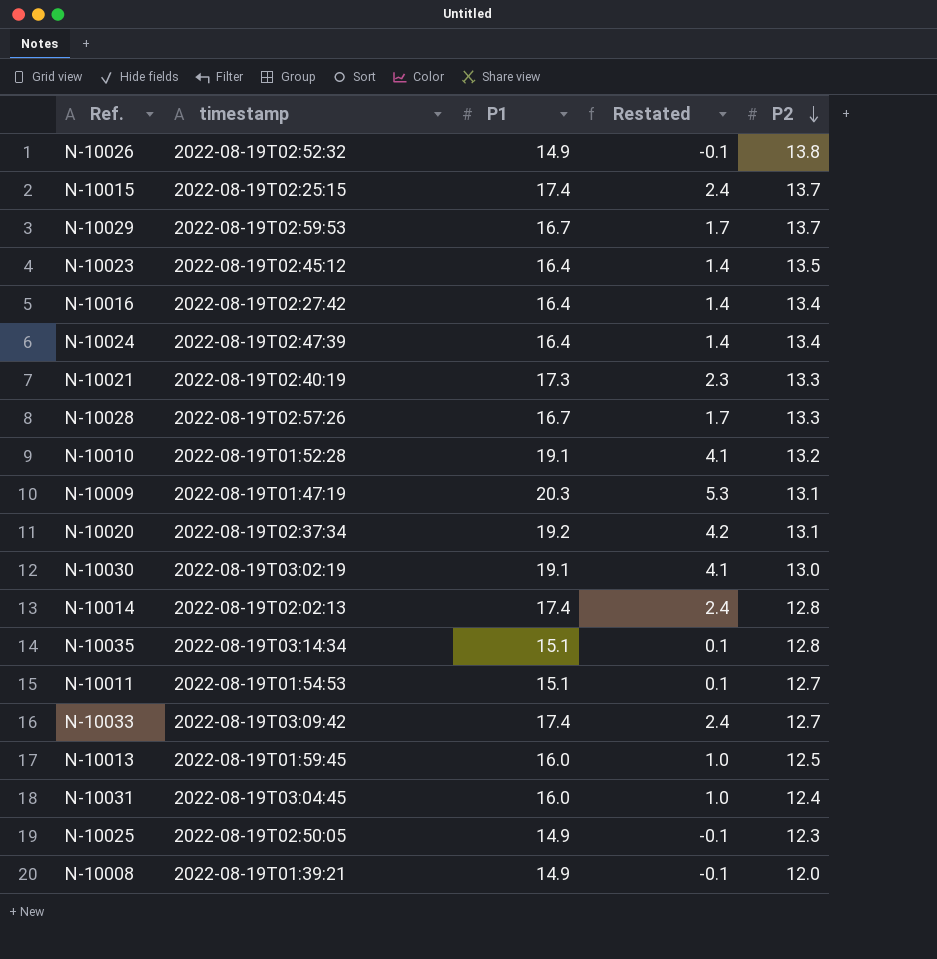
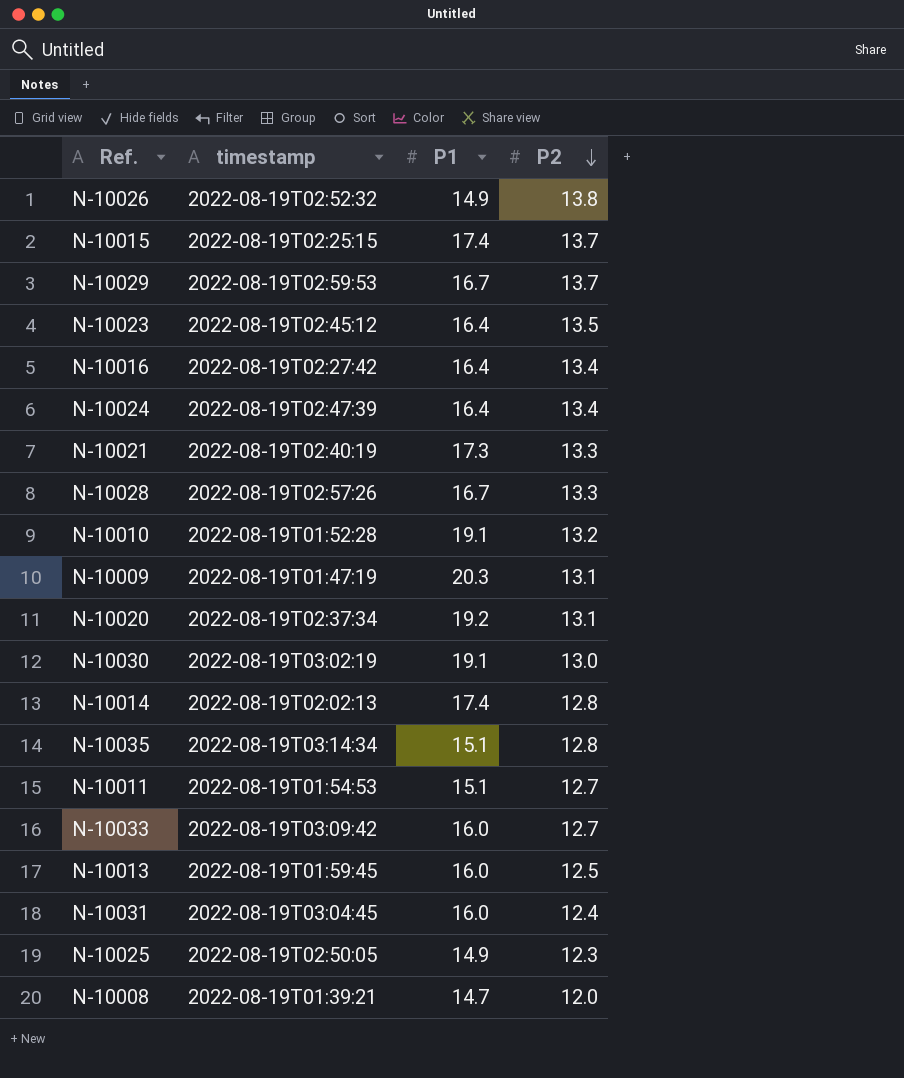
column Restated | formula: [P1] - 15 -> none
N-10033 | P1: 17.4 -> 16.0
N-10008 | P1: 14.9 -> 14.7

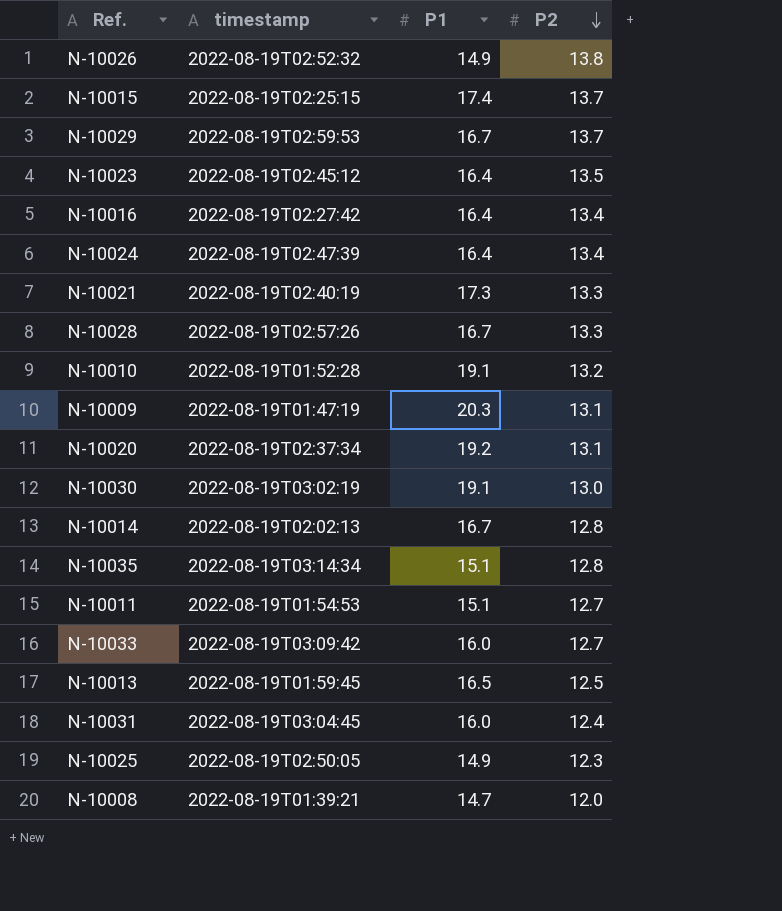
N-10014 | P1: 17.4 -> 16.7
N-10013 | P1: 16.0 -> 16.5

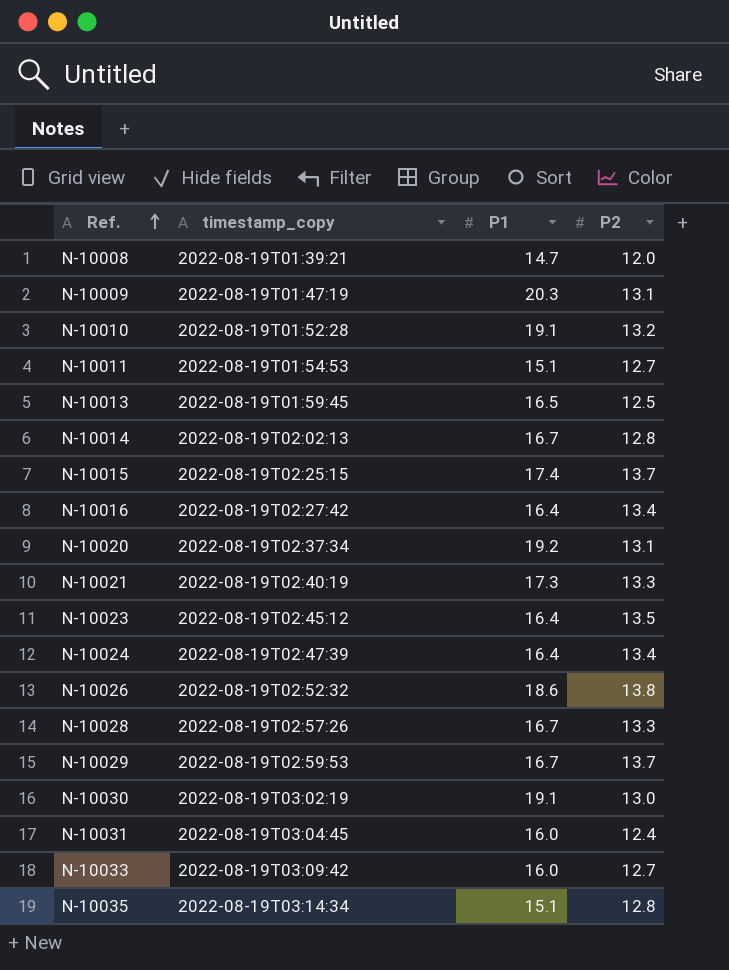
row order: P2 descending -> Ref. ascending
column name: timestamp -> timestamp_copy
row N-10025: 2022-08-19T02:50:05 | 14.9 | 12.3 -> none
N-10026 | P1: 14.9 -> 18.6

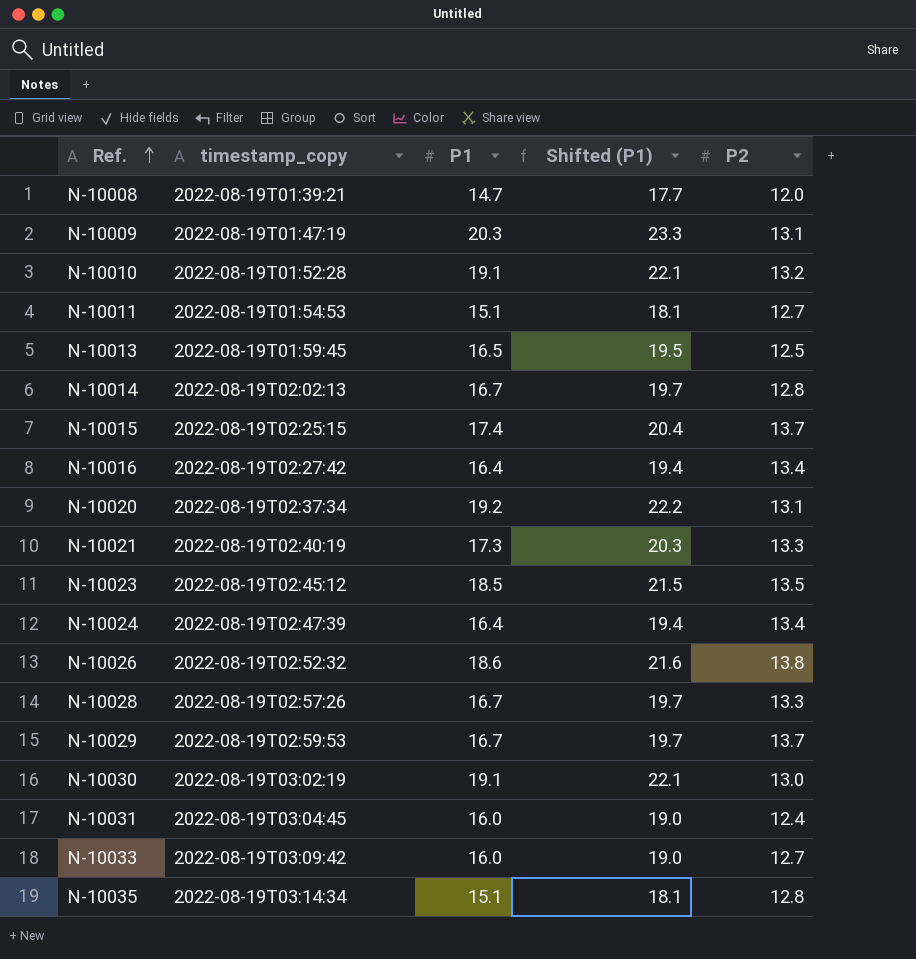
column Shifted (P1) | formula: none -> [P1] + 3
N-10023 | P1: 16.4 -> 18.5

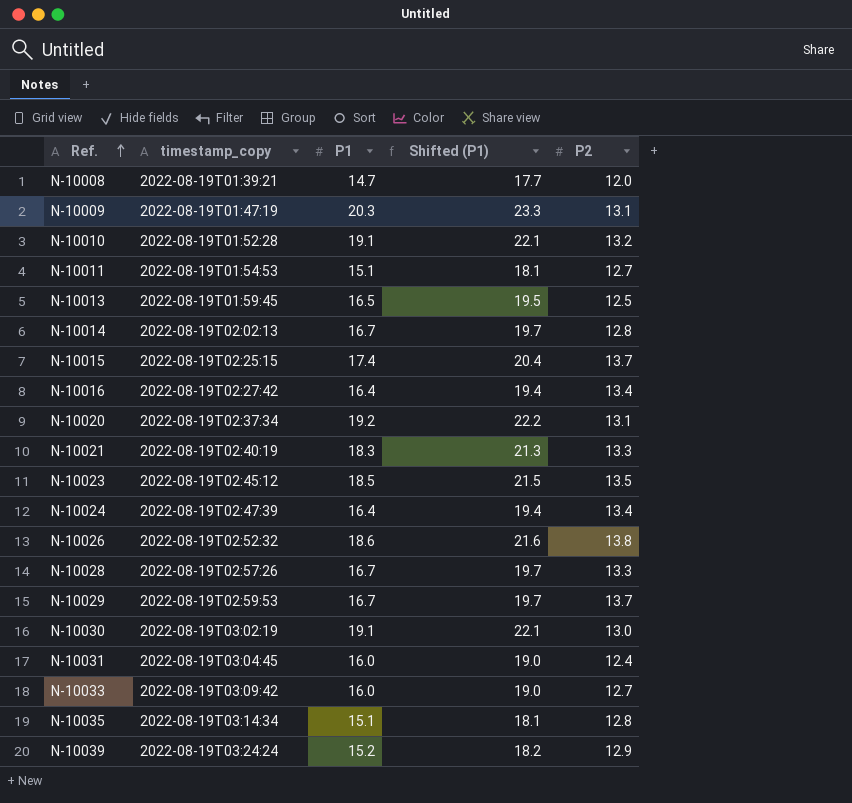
N-10021 | P1: 17.3 -> 18.3
N-10021 | Shifted (P1): 20.3 -> 21.3
row N-10039: none -> 2022-08-19T03:24:24 | 15.2 | 18.2 | 12.9

